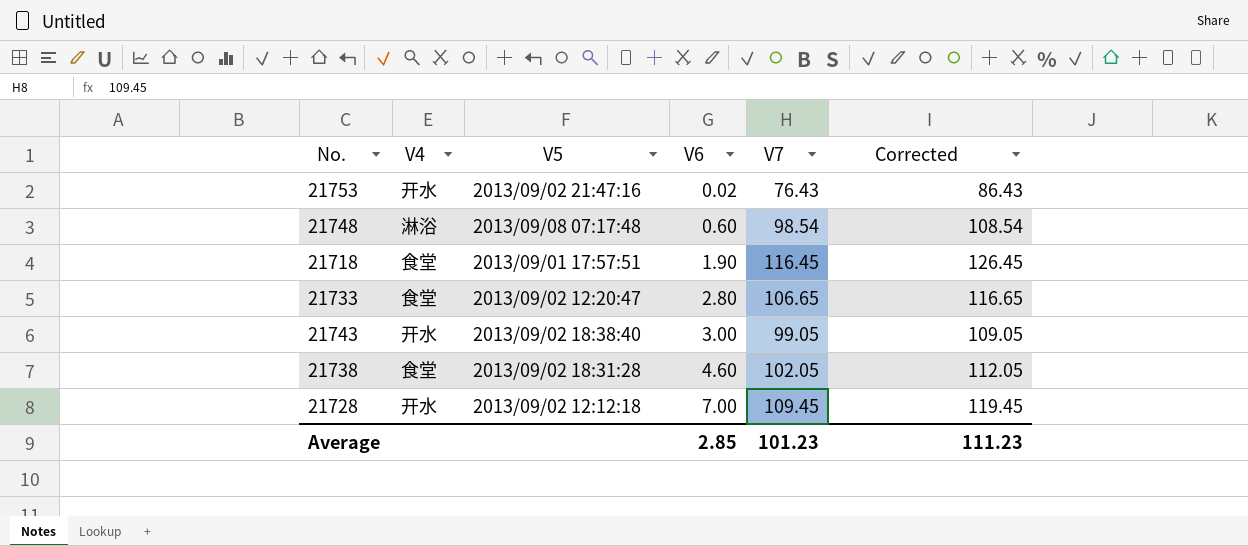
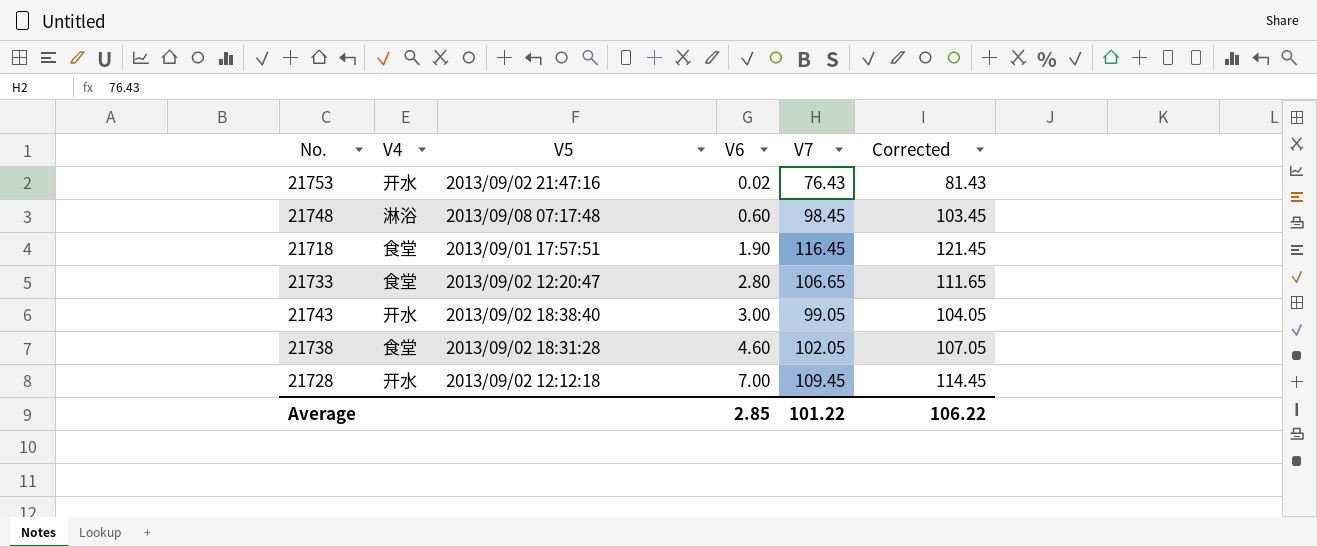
column Corrected | formula: [V7] + 10 -> [V7] + 5
21748 | V7: 98.54 -> 98.45
Average | V7: 101.23 -> 101.22
Average | Corrected: 111.23 -> 106.22

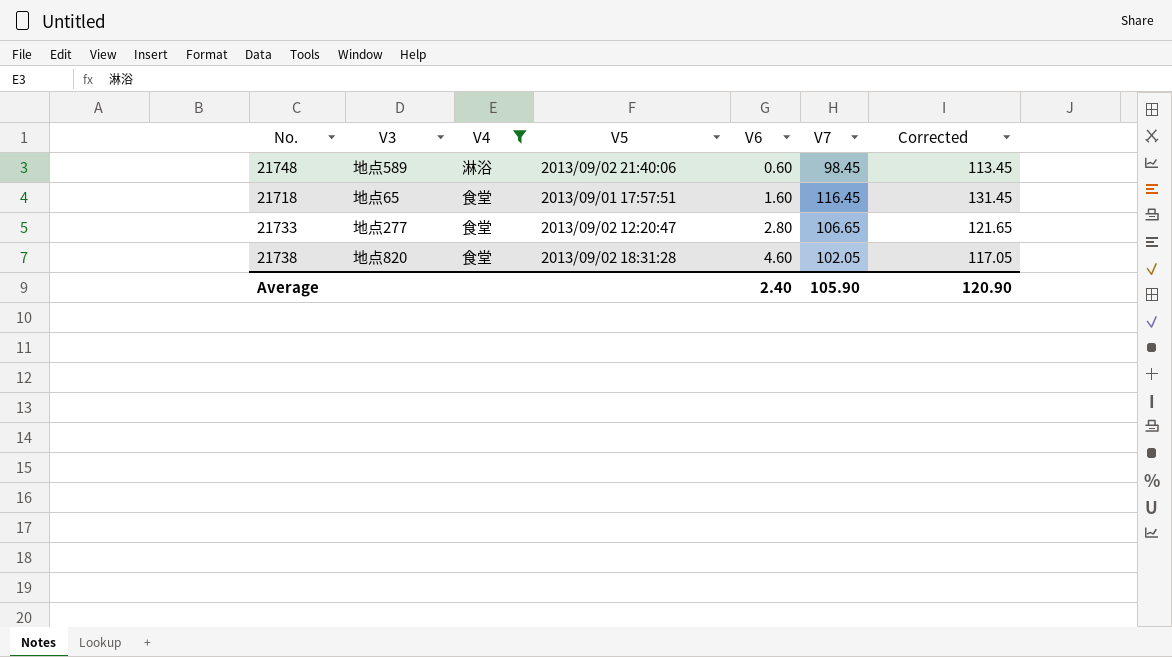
filter: none -> V4 != 开水
column V3 | position: none -> 2
column Corrected | formula: [V7] + 5 -> [V7] + 15
21748 | V5: 2013/09/08 07:17:48 -> 2013/09/02 21:40:06
21718 | V6: 1.90 -> 1.60
Average | V6: 2.85 -> 2.40
Average | V7: 101.22 -> 105.90
Average | Corrected: 106.22 -> 120.90

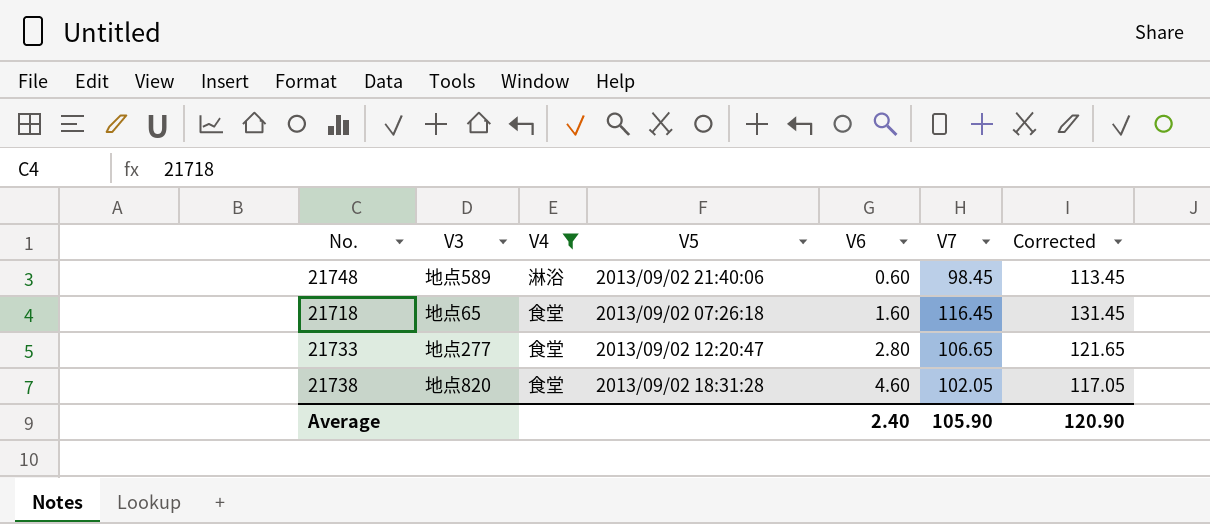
21718 | V5: 2013/09/01 17:57:51 -> 2013/09/02 07:26:18

